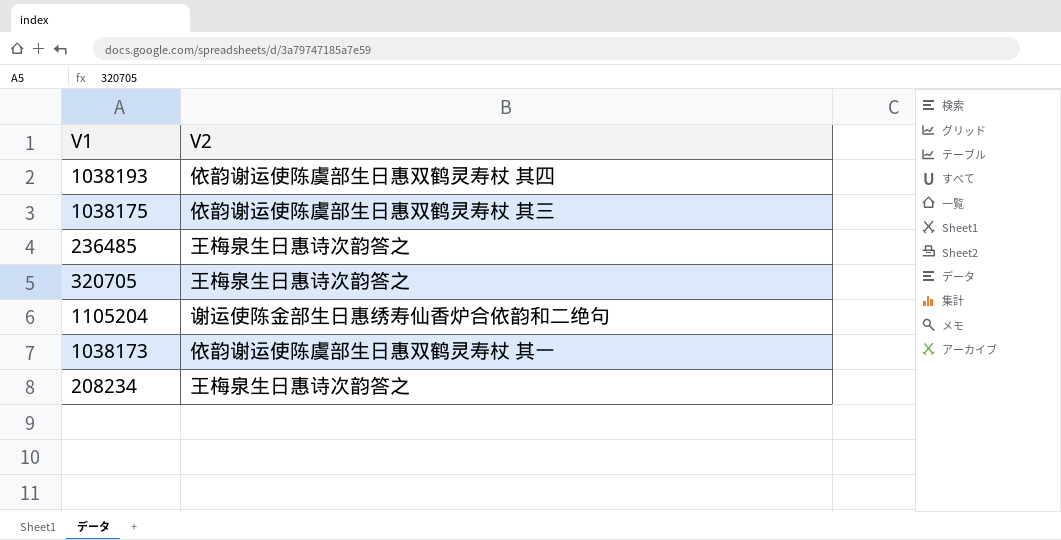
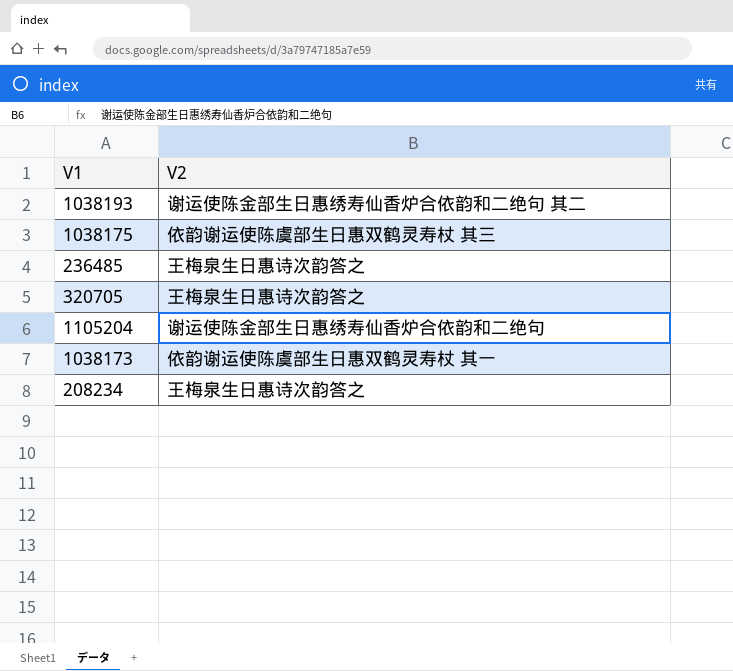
1038193 | V2: 依韵谢运使陈虞部生日惠双鹤灵寿杖 其四 -> 谢运使陈金部生日惠绣寿仙香炉合依韵和二绝句 其二

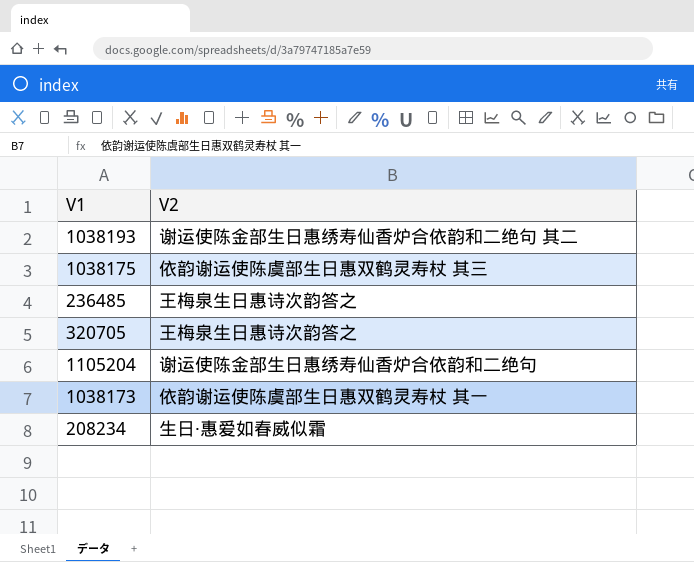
208234 | V2: 王梅泉生日惠诗次韵答之 -> 生日·惠爱如春威似霜

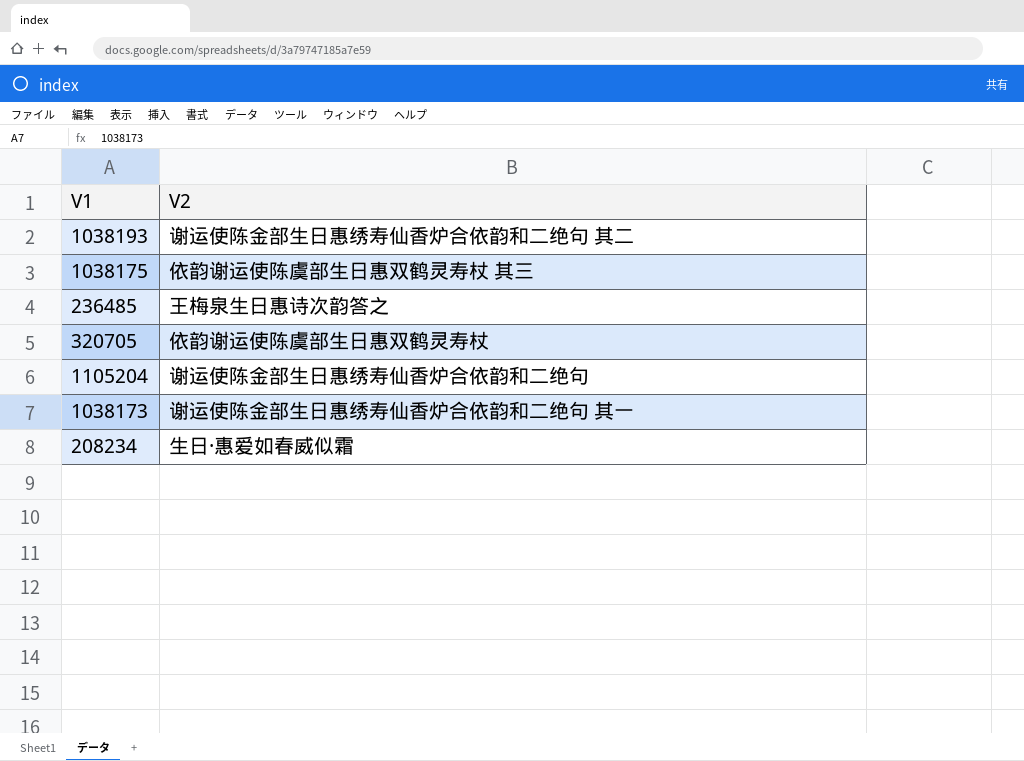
320705 | V2: 王梅泉生日惠诗次韵答之 -> 依韵谢运使陈虞部生日惠双鹤灵寿杖
1038173 | V2: 依韵谢运使陈虞部生日惠双鹤灵寿杖 其一 -> 谢运使陈金部生日惠绣寿仙香炉合依韵和二绝句 其一

